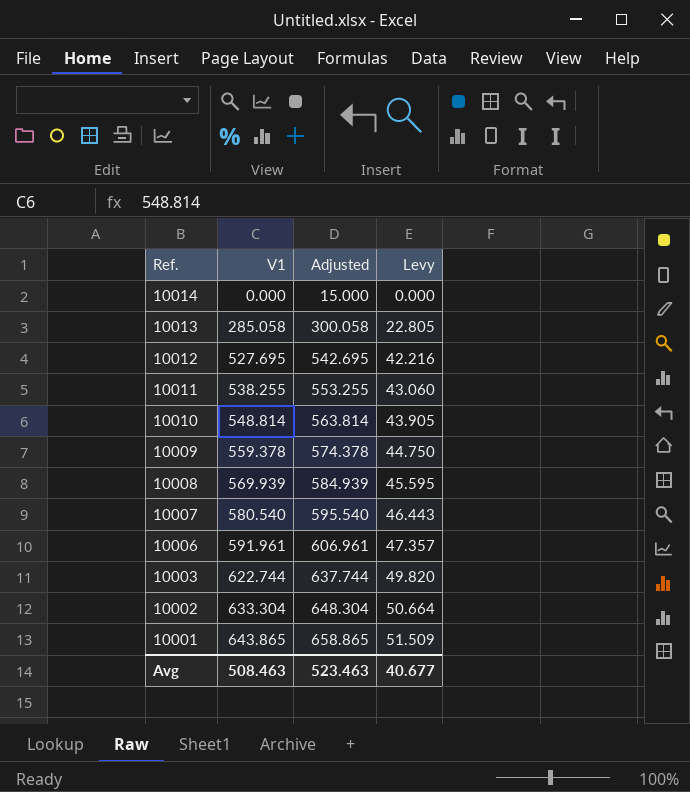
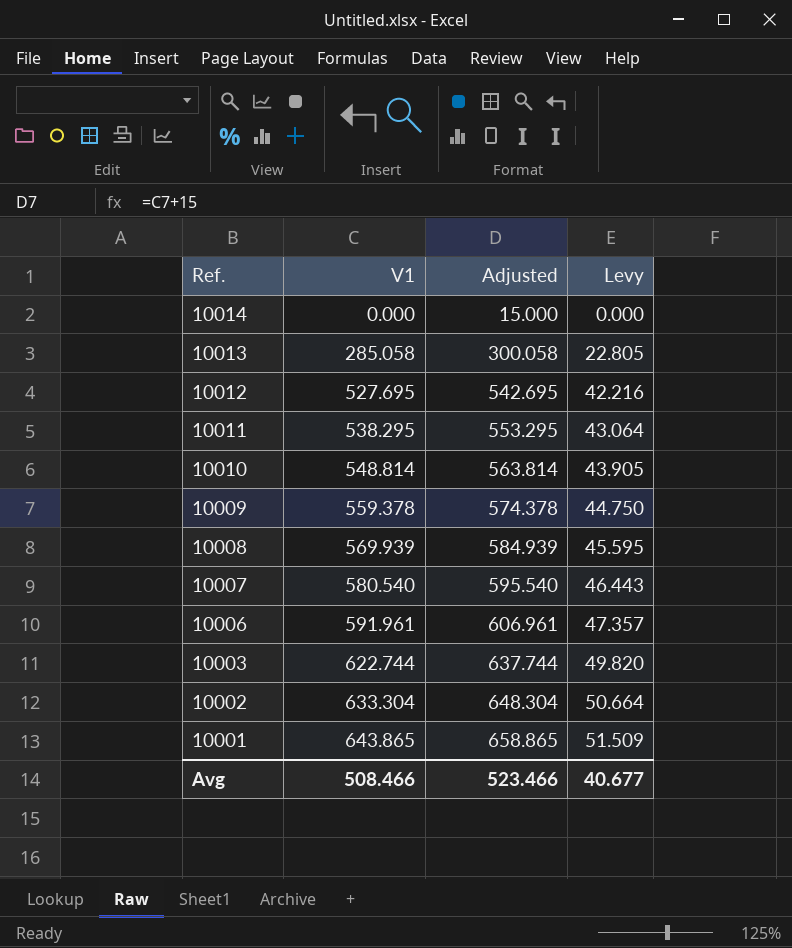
10011 | V1: 538.255 -> 538.295
10011 | Adjusted: 553.255 -> 553.295
10011 | Levy: 43.060 -> 43.064
Avg | V1: 508.463 -> 508.466
Avg | Adjusted: 523.463 -> 523.466

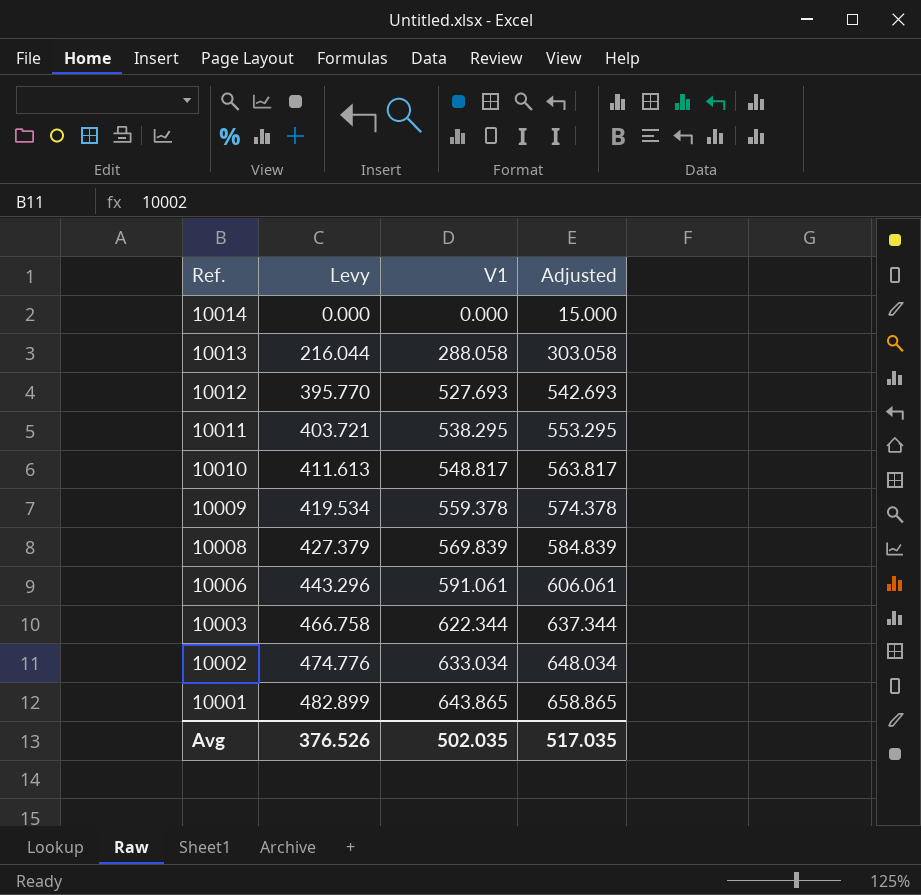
column Levy | formula: [V1] * 0.08 -> [V1] * 0.75
column Levy | position: 4 -> 2
row 10007: 580.540 | 595.540 | 46.443 -> none
10013 | V1: 285.058 -> 288.058
10013 | Adjusted: 300.058 -> 303.058
10012 | V1: 527.695 -> 527.693
10012 | Adjusted: 542.695 -> 542.693
10010 | V1: 548.814 -> 548.817
10010 | Adjusted: 563.814 -> 563.817
10008 | V1: 569.939 -> 569.839
10008 | Adjusted: 584.939 -> 584.839
10006 | V1: 591.961 -> 591.061
10006 | Adjusted: 606.961 -> 606.061
10003 | V1: 622.744 -> 622.344
10003 | Adjusted: 637.744 -> 637.344
10002 | V1: 633.304 -> 633.034
10002 | Adjusted: 648.304 -> 648.034
Avg | Levy: 40.677 -> 376.526
Avg | V1: 508.466 -> 502.035
Avg | Adjusted: 523.466 -> 517.035

